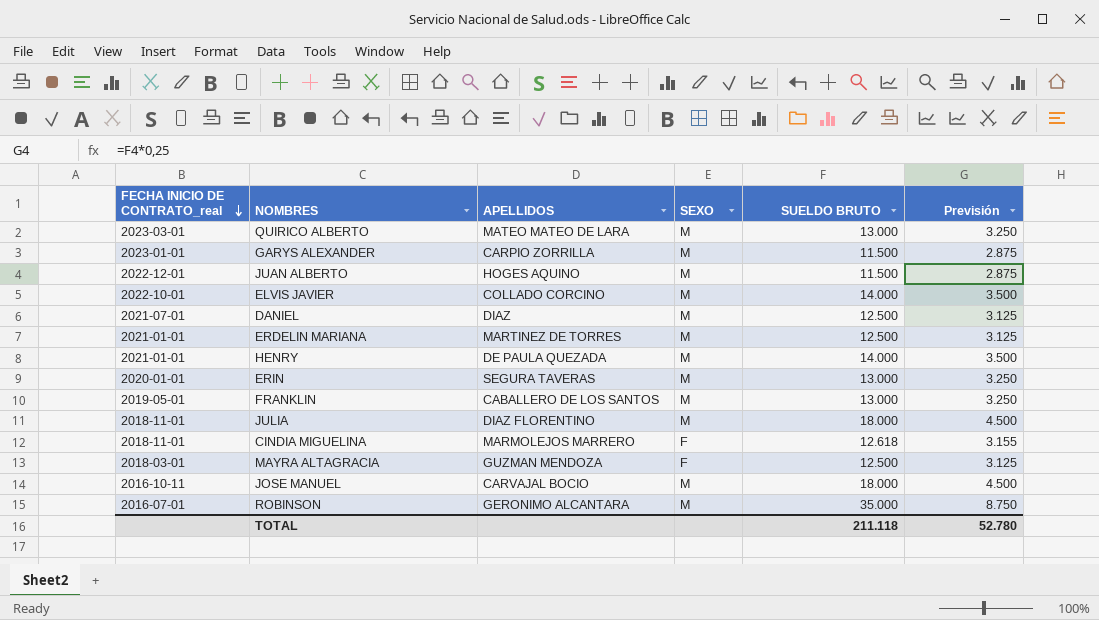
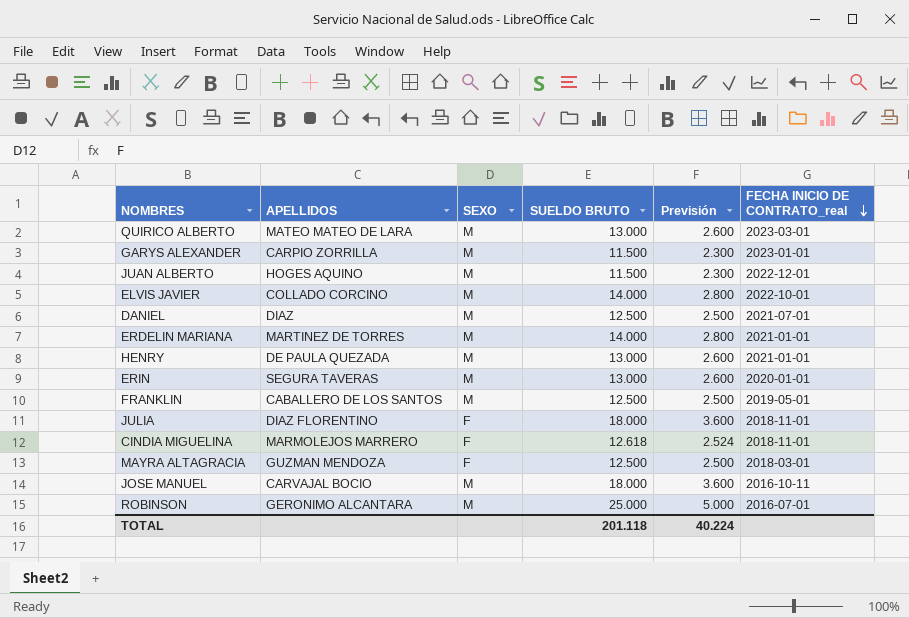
column Previsión | formula: [SUELDO BRUTO] * 0,25 -> [SUELDO BRUTO] * 0,2
column FECHA INICIO DE CONTRATO_real | position: 1 -> 6
ERDELIN MARIANA | SUELDO BRUTO: 12.500 -> 14.000
HENRY | SUELDO BRUTO: 14.000 -> 13.000
FRANKLIN | SUELDO BRUTO: 13.000 -> 12.500
JULIA | SEXO: M -> F
ROBINSON | SUELDO BRUTO: 35.000 -> 25.000
TOTAL | SUELDO BRUTO: 211.118 -> 201.118
TOTAL | Previsión: 52.780 -> 40.224

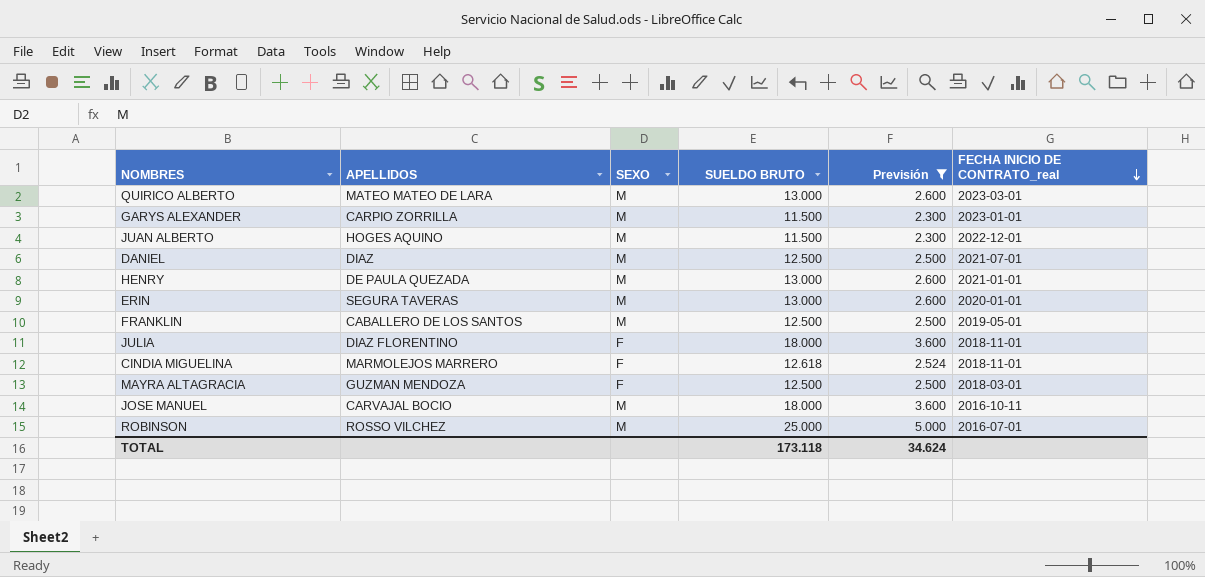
filter: none -> Previsión != 2.800
ROBINSON | APELLIDOS: GERONIMO ALCANTARA -> ROSSO VILCHEZ
TOTAL | SUELDO BRUTO: 201.118 -> 173.118
TOTAL | Previsión: 40.224 -> 34.624

